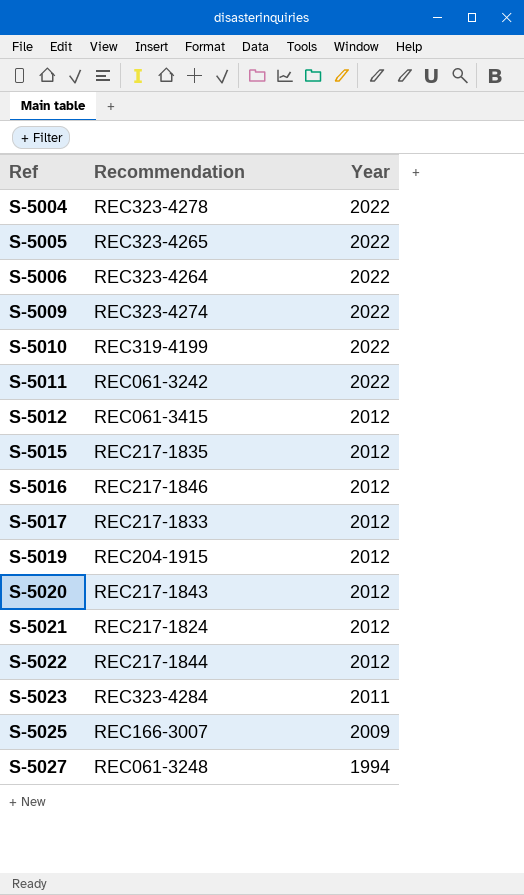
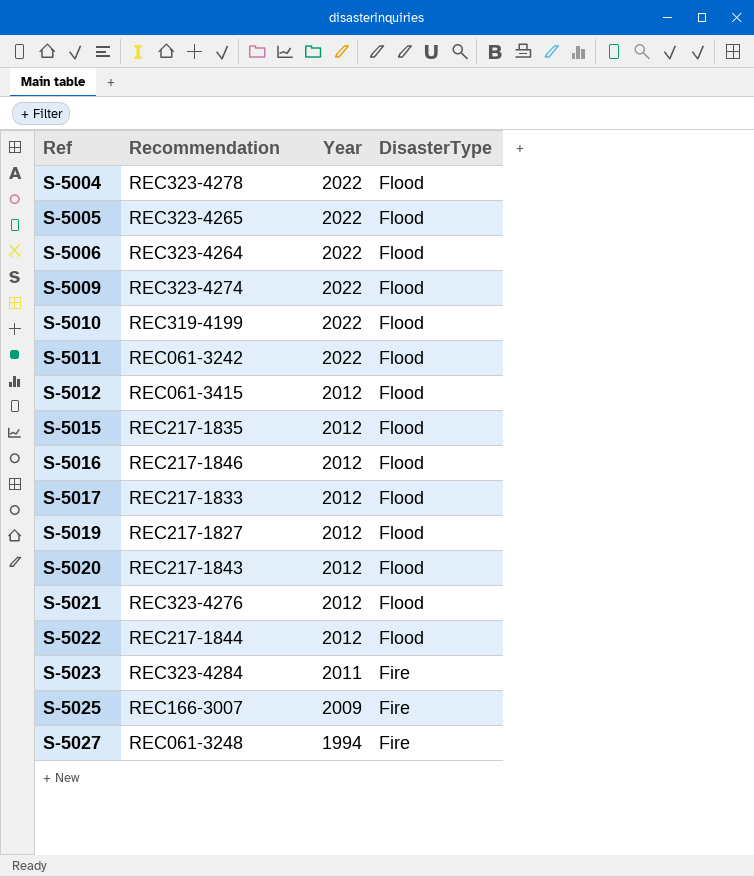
column DisasterType | position: none -> 4
S-5019 | Recommendation: REC204-1915 -> REC217-1827
S-5021 | Recommendation: REC217-1824 -> REC323-4276

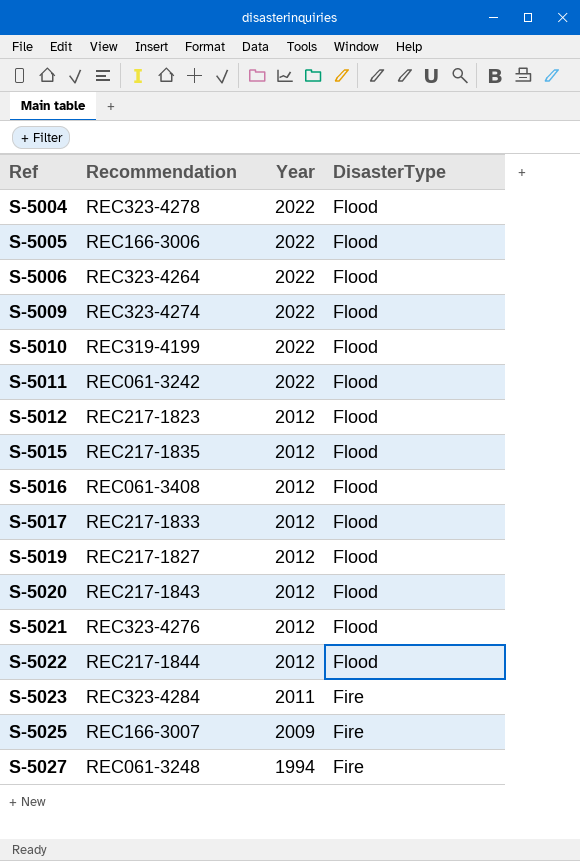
S-5005 | Recommendation: REC323-4265 -> REC166-3006
S-5012 | Recommendation: REC061-3415 -> REC217-1823
S-5016 | Recommendation: REC217-1846 -> REC061-3408

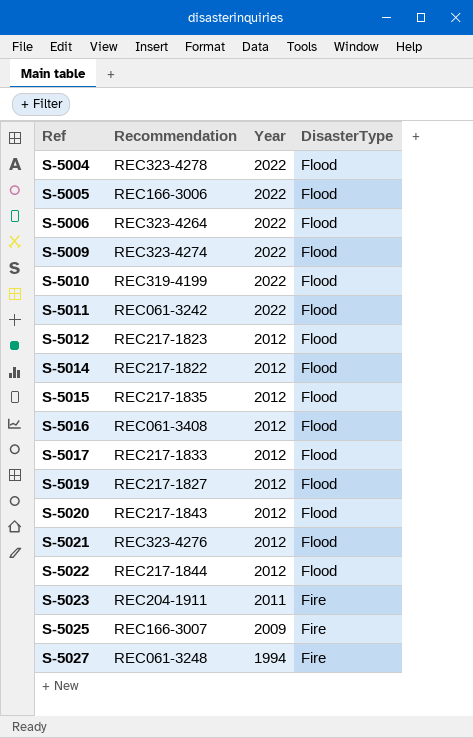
row S-5014: none -> REC217-1822 | 2012 | Flood
S-5023 | Recommendation: REC323-4284 -> REC204-1911

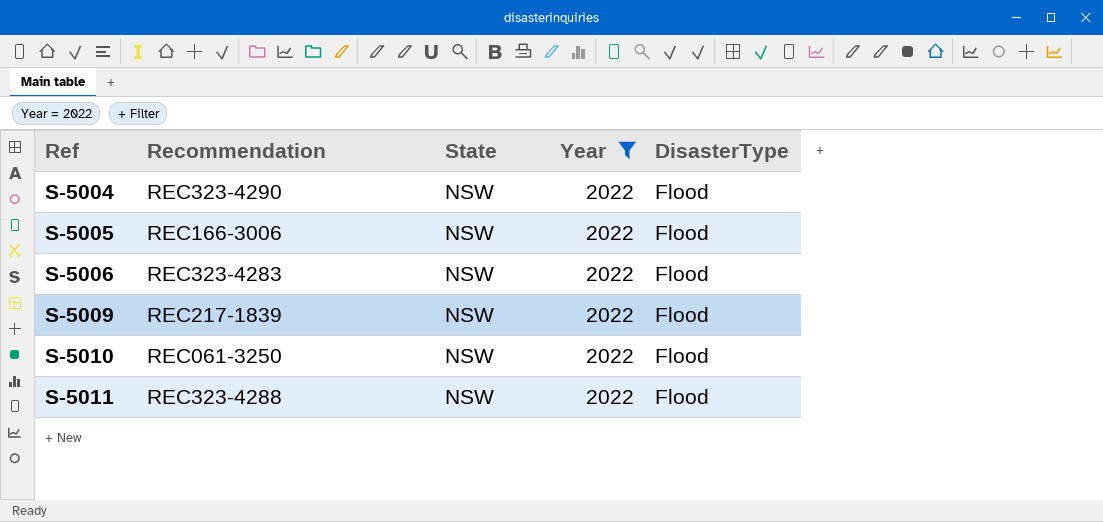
filter: none -> Year = 2022
column State | position: none -> 3
S-5004 | Recommendation: REC323-4278 -> REC323-4290
S-5006 | Recommendation: REC323-4264 -> REC323-4283
S-5009 | Recommendation: REC323-4274 -> REC217-1839
S-5010 | Recommendation: REC319-4199 -> REC061-3250
S-5011 | Recommendation: REC061-3242 -> REC323-4288

